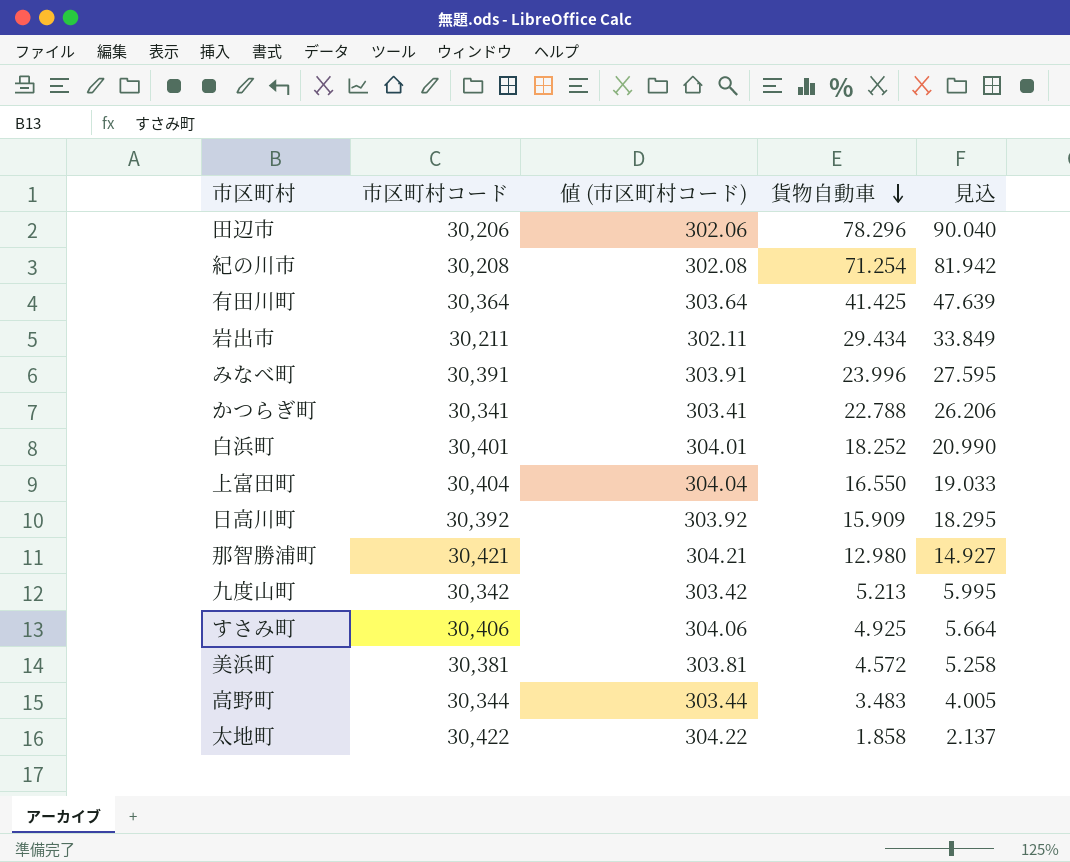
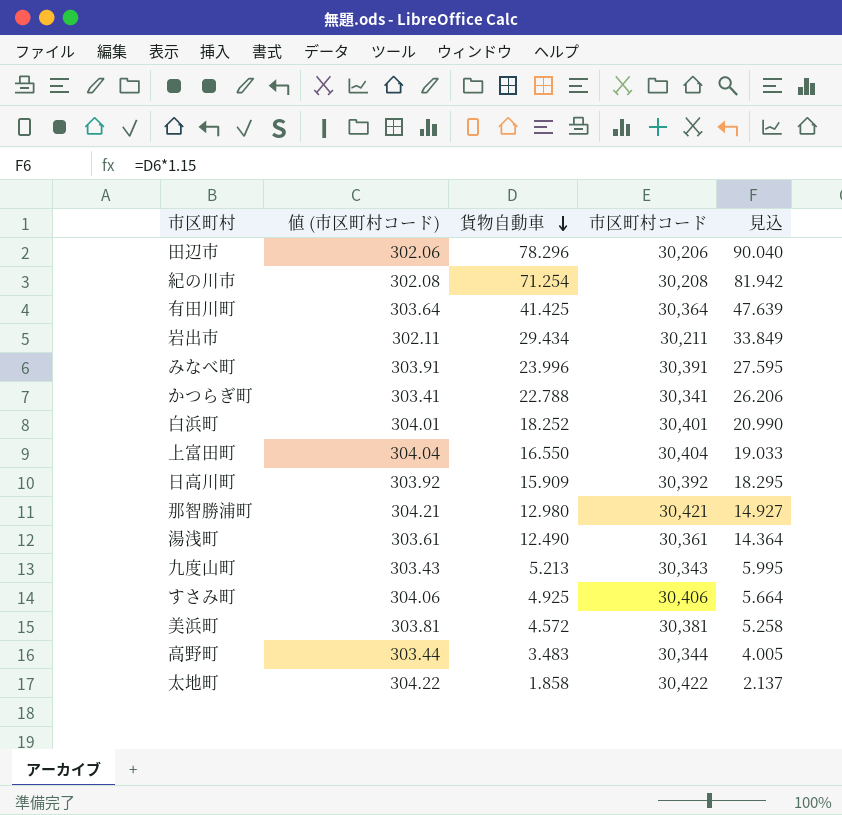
column 市区町村コード | position: 2 -> 4
row 湯浅町: none -> 303.61 | 12.490 | 30,361 | 14.364
九度山町 | 値 (市区町村コード): 303.42 -> 303.43
九度山町 | 市区町村コード: 30,342 -> 30,343

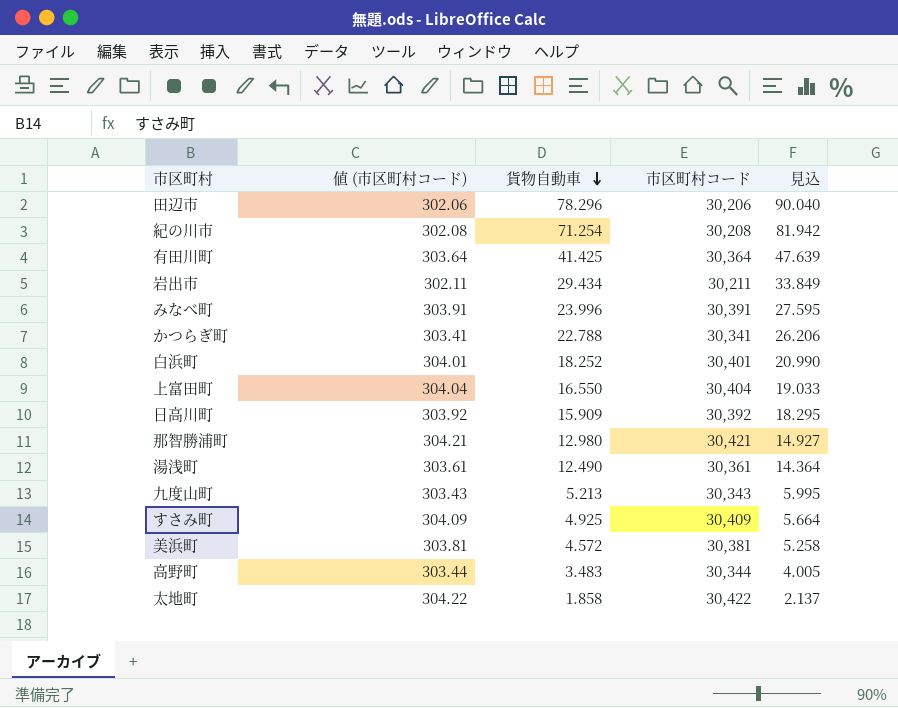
すさみ町 | 値 (市区町村コード): 304.06 -> 304.09
すさみ町 | 市区町村コード: 30,406 -> 30,409

